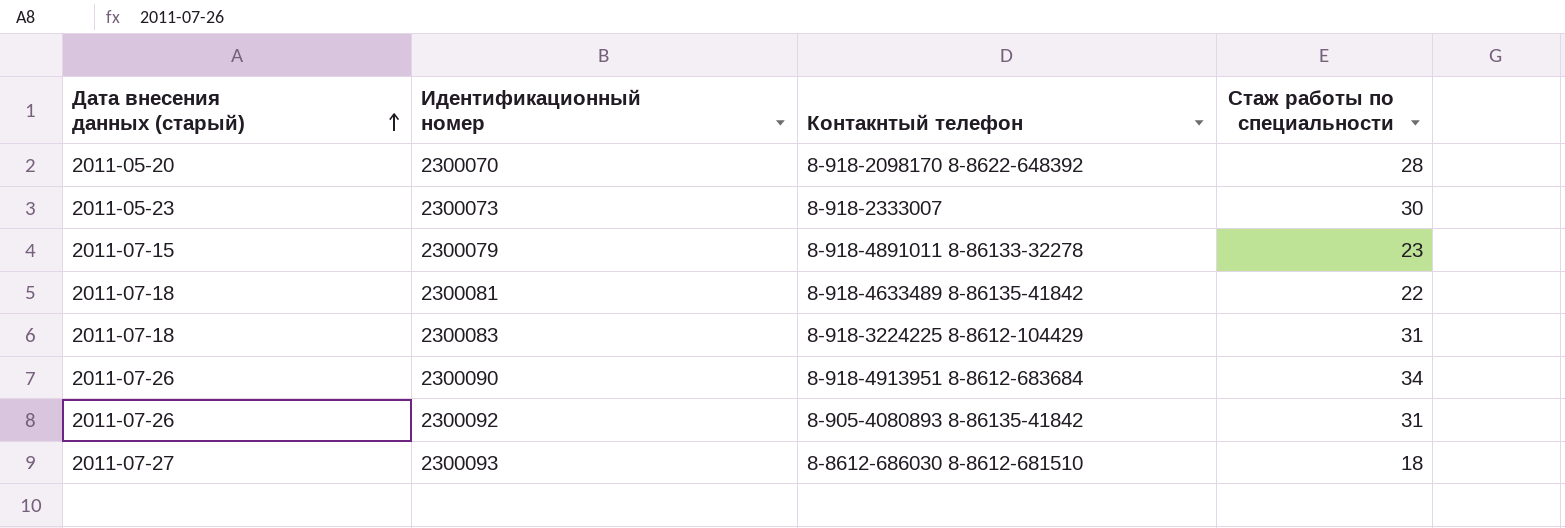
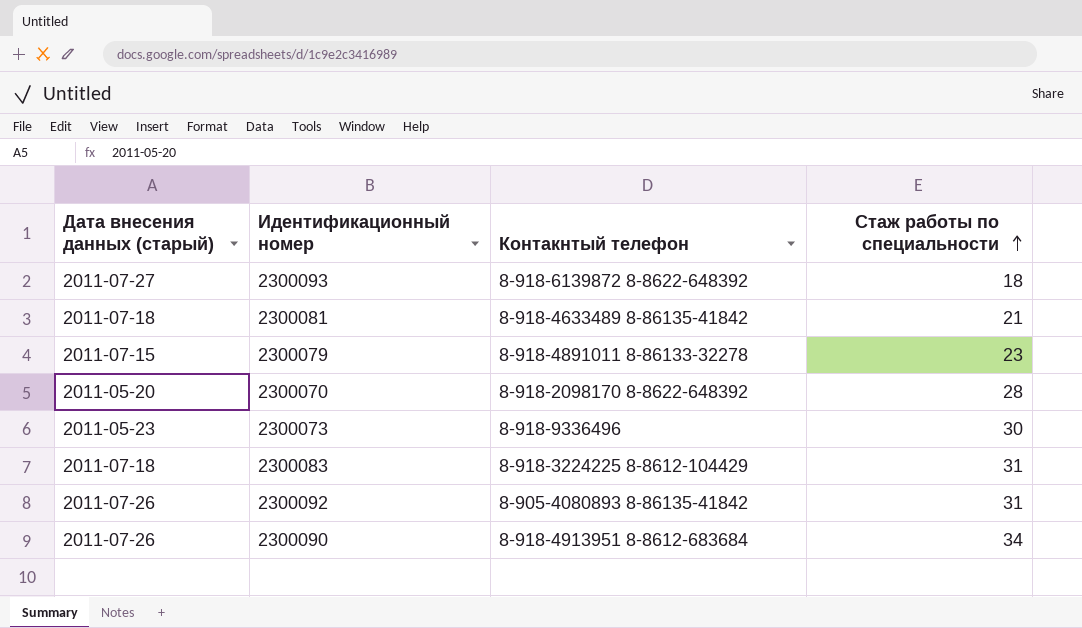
row order: Дата внесения данных (старый) ascending -> Стаж работы по специальности ascending
2300093 | Контакнтый телефон: 8-8612-686030 8-8612-681510 -> 8-918-6139872 8-8622-648392
2300081 | Стаж работы по специальности: 22 -> 21
2300073 | Контакнтый телефон: 8-918-2333007 -> 8-918-9336496

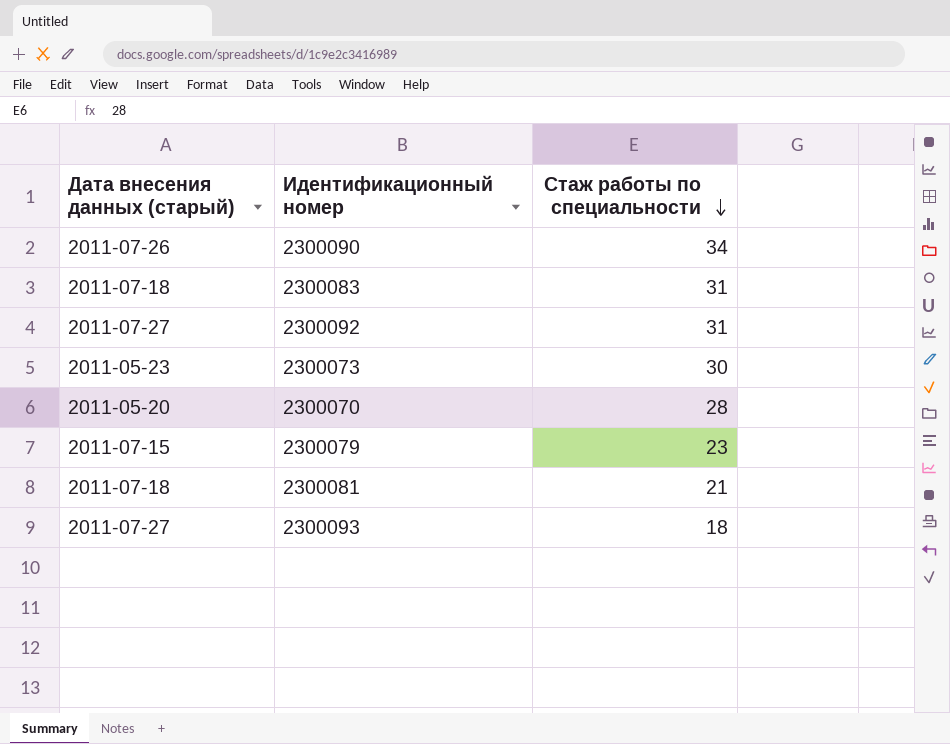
row order: Стаж работы по специальности ascending -> Стаж работы по специальности descending
column Контакнтый телефон | position: 3 -> none
2300092 | Дата внесения данных (старый): 2011-07-26 -> 2011-07-27

